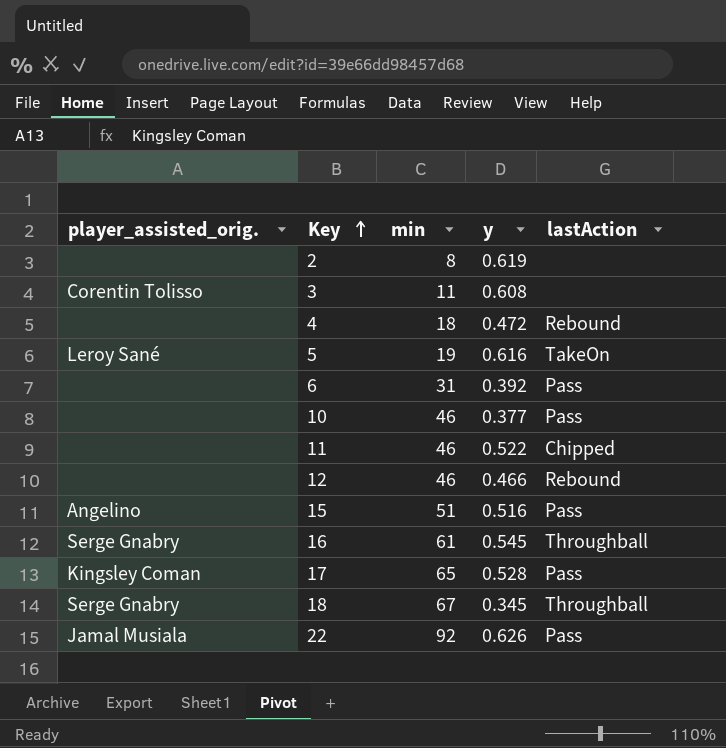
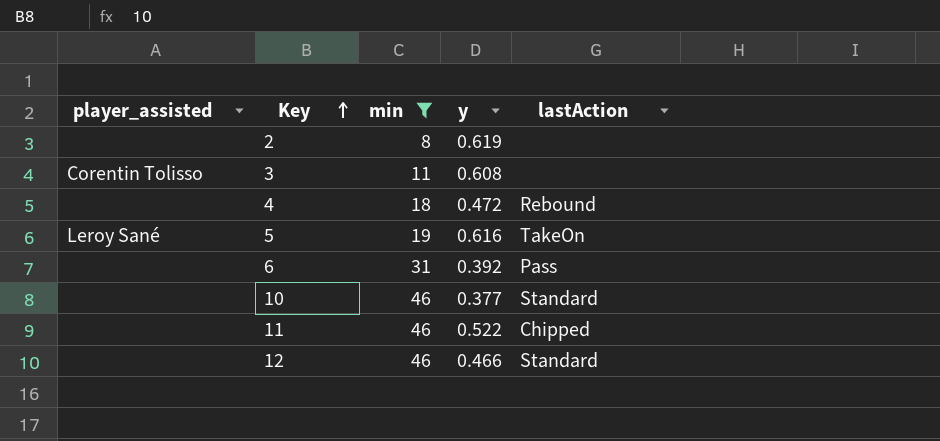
filter: none -> min <= 46
column name: player_assisted_orig. -> player_assisted
10 | lastAction: Pass -> Standard
12 | lastAction: Rebound -> Standard

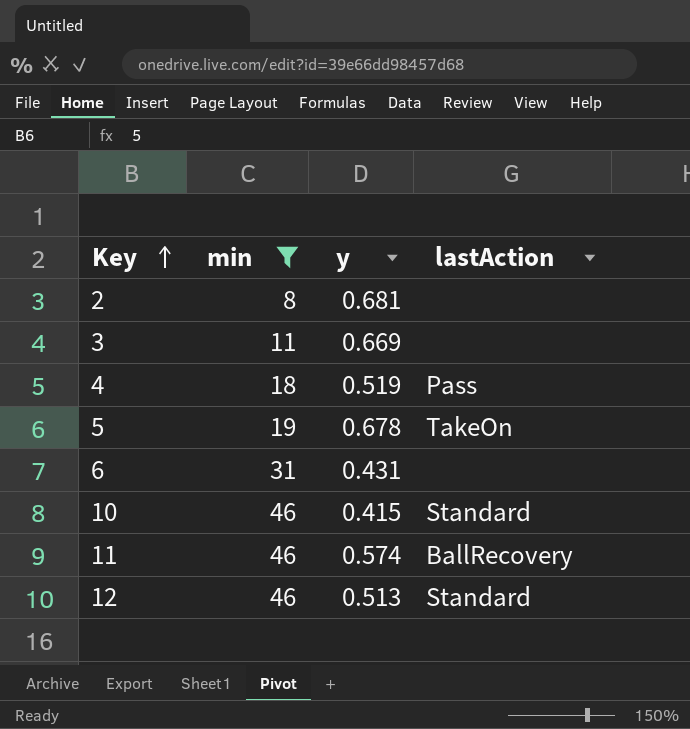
column player_assisted | position: 1 -> none
2 | y: 0.619 -> 0.681
3 | y: 0.608 -> 0.669
4 | y: 0.472 -> 0.519
4 | lastAction: Rebound -> Pass
5 | y: 0.616 -> 0.678
6 | y: 0.392 -> 0.431
6 | lastAction: Pass -> none
10 | y: 0.377 -> 0.415
11 | y: 0.522 -> 0.574
11 | lastAction: Chipped -> BallRecovery
12 | y: 0.466 -> 0.513

